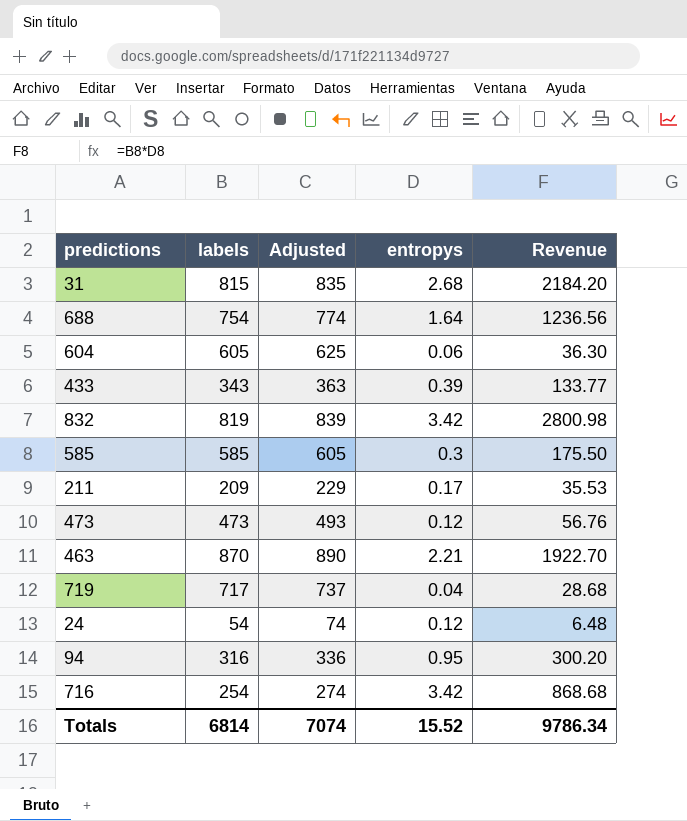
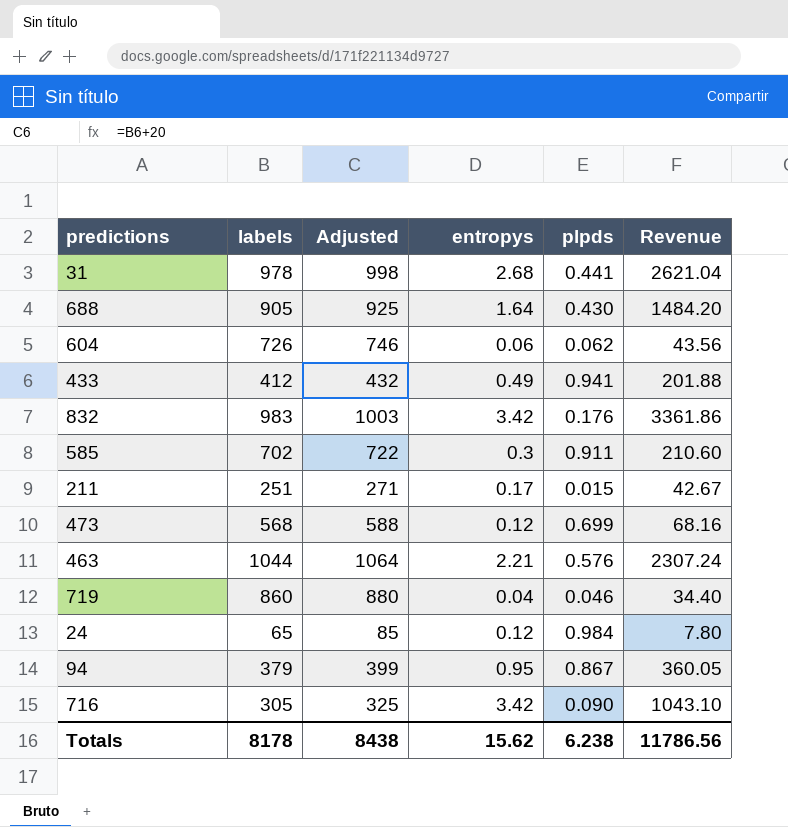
column plpds | position: none -> 5
31 | labels: 815 -> 978
31 | Adjusted: 835 -> 998
31 | Revenue: 2184.20 -> 2621.04
688 | labels: 754 -> 905
688 | Adjusted: 774 -> 925
688 | Revenue: 1236.56 -> 1484.20
604 | labels: 605 -> 726
604 | Adjusted: 625 -> 746
604 | Revenue: 36.30 -> 43.56
433 | labels: 343 -> 412
433 | Adjusted: 363 -> 432
433 | entropys: 0.39 -> 0.49
433 | Revenue: 133.77 -> 201.88
832 | labels: 819 -> 983
832 | Adjusted: 839 -> 1003
832 | Revenue: 2800.98 -> 3361.86
585 | labels: 585 -> 702
585 | Adjusted: 605 -> 722
585 | Revenue: 175.50 -> 210.60
211 | labels: 209 -> 251
211 | Adjusted: 229 -> 271
211 | Revenue: 35.53 -> 42.67
473 | labels: 473 -> 568
473 | Adjusted: 493 -> 588
473 | Revenue: 56.76 -> 68.16
463 | labels: 870 -> 1044
463 | Adjusted: 890 -> 1064
463 | Revenue: 1922.70 -> 2307.24
719 | labels: 717 -> 860
719 | Adjusted: 737 -> 880
719 | Revenue: 28.68 -> 34.40
24 | labels: 54 -> 65
24 | Adjusted: 74 -> 85
24 | Revenue: 6.48 -> 7.80
94 | labels: 316 -> 379
94 | Adjusted: 336 -> 399
94 | Revenue: 300.20 -> 360.05
716 | labels: 254 -> 305
716 | Adjusted: 274 -> 325
716 | Revenue: 868.68 -> 1043.10
Totals | labels: 6814 -> 8178
Totals | Adjusted: 7074 -> 8438
Totals | entropys: 15.52 -> 15.62
Totals | Revenue: 9786.34 -> 11786.56

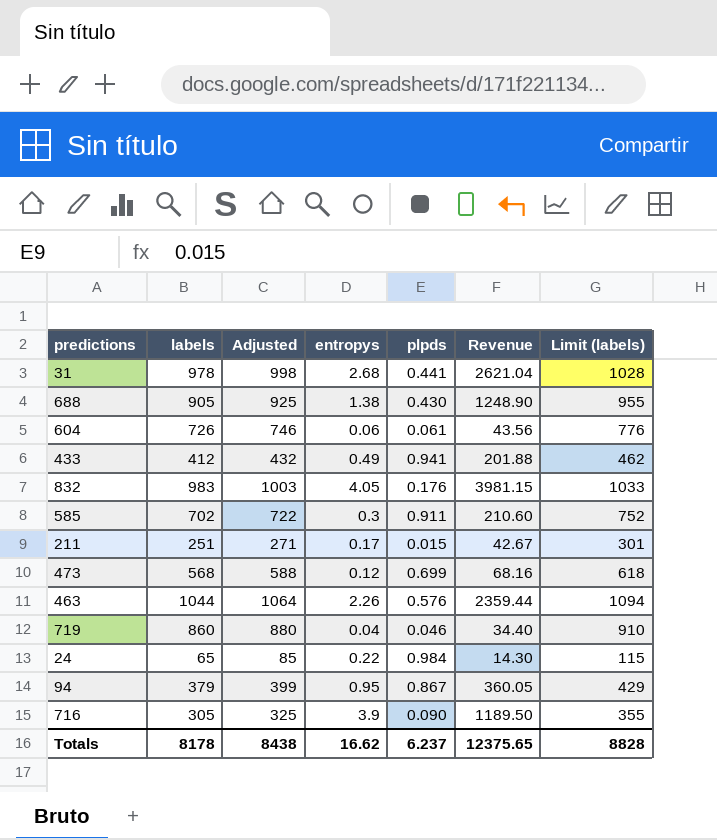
column Limit (labels) | formula: none -> [labels] + 50
688 | entropys: 1.64 -> 1.38
688 | Revenue: 1484.20 -> 1248.90
604 | plpds: 0.062 -> 0.061
832 | entropys: 3.42 -> 4.05
832 | Revenue: 3361.86 -> 3981.15
463 | entropys: 2.21 -> 2.26
463 | Revenue: 2307.24 -> 2359.44
24 | entropys: 0.12 -> 0.22
24 | Revenue: 7.80 -> 14.30
716 | entropys: 3.42 -> 3.9
716 | Revenue: 1043.10 -> 1189.50
Totals | entropys: 15.62 -> 16.62
Totals | plpds: 6.238 -> 6.237
Totals | Revenue: 11786.56 -> 12375.65

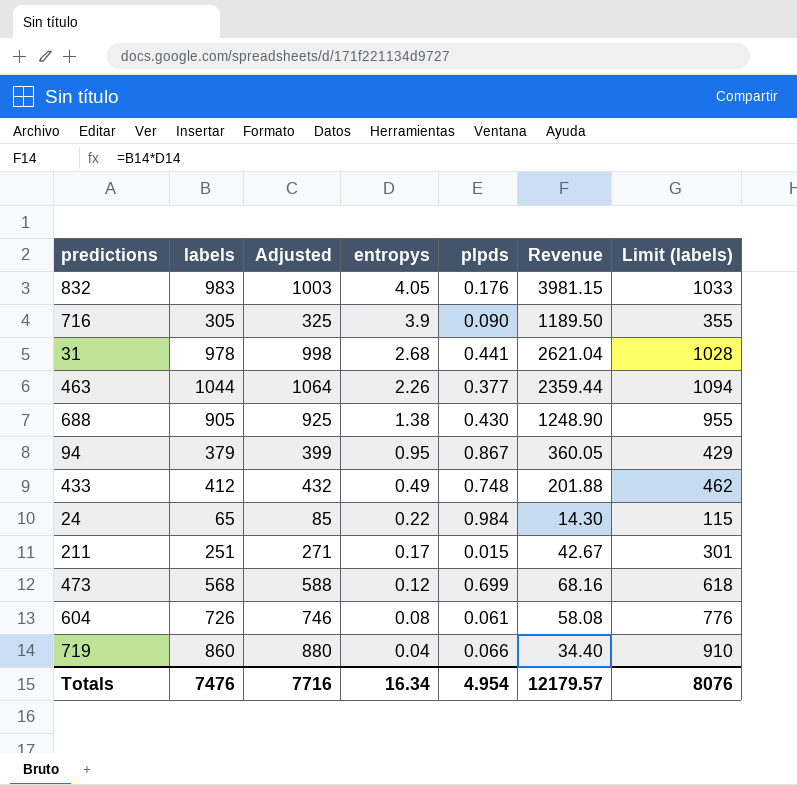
row order: none -> entropys descending
row 585: 702 | 722 | 0.3 | 0.911 | 210.60 | 752 -> none
463 | plpds: 0.576 -> 0.377
433 | plpds: 0.941 -> 0.748
604 | entropys: 0.06 -> 0.08
604 | Revenue: 43.56 -> 58.08
719 | plpds: 0.046 -> 0.066
Totals | labels: 8178 -> 7476
Totals | Adjusted: 8438 -> 7716
Totals | entropys: 16.62 -> 16.34
Totals | plpds: 6.237 -> 4.954
Totals | Revenue: 12375.65 -> 12179.57
Totals | Limit (labels): 8828 -> 8076

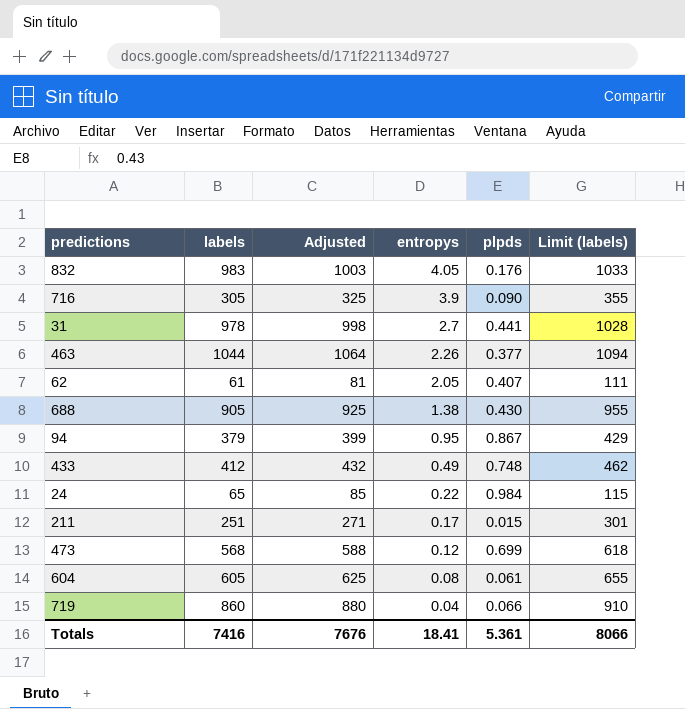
column Revenue | formula: [labels] * [entropys] -> none
31 | entropys: 2.68 -> 2.7
row 62: none -> 61 | 81 | 2.05 | 0.407 | 111
604 | labels: 726 -> 605
604 | Adjusted: 746 -> 625
604 | Limit (labels): 776 -> 655
Totals | labels: 7476 -> 7416
Totals | Adjusted: 7716 -> 7676
Totals | entropys: 16.34 -> 18.41
Totals | plpds: 4.954 -> 5.361
Totals | Limit (labels): 8076 -> 8066

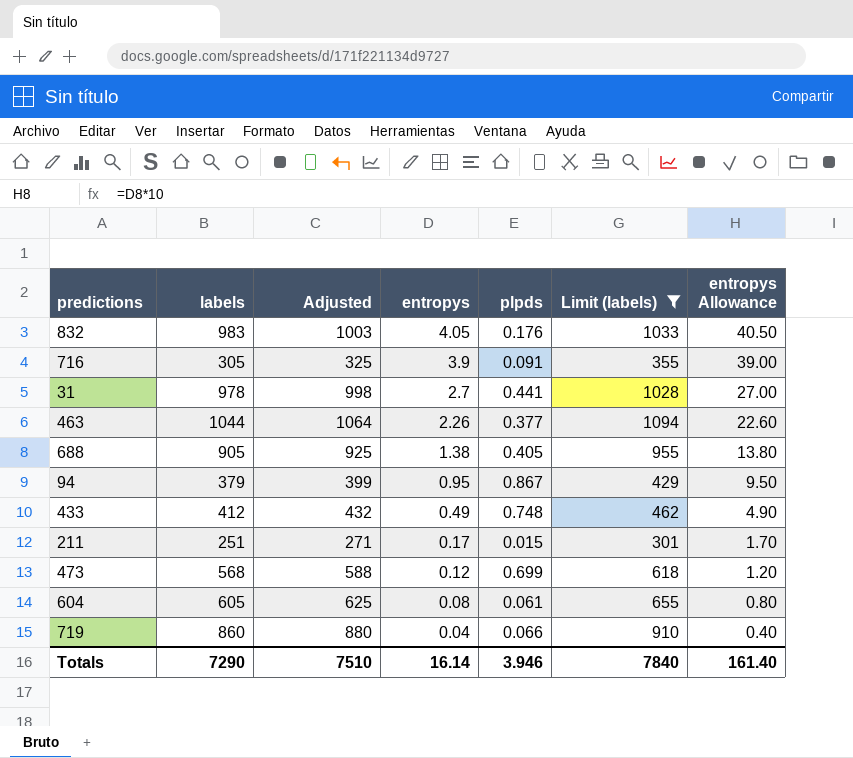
filter: none -> Limit (labels) >= 301
column entropys Allowance | formula: none -> [entropys] * 10
716 | plpds: 0.090 -> 0.091
688 | plpds: 0.430 -> 0.405
Totals | labels: 7416 -> 7290
Totals | Adjusted: 7676 -> 7510
Totals | entropys: 18.41 -> 16.14
Totals | plpds: 5.361 -> 3.946
Totals | Limit (labels): 8066 -> 7840

